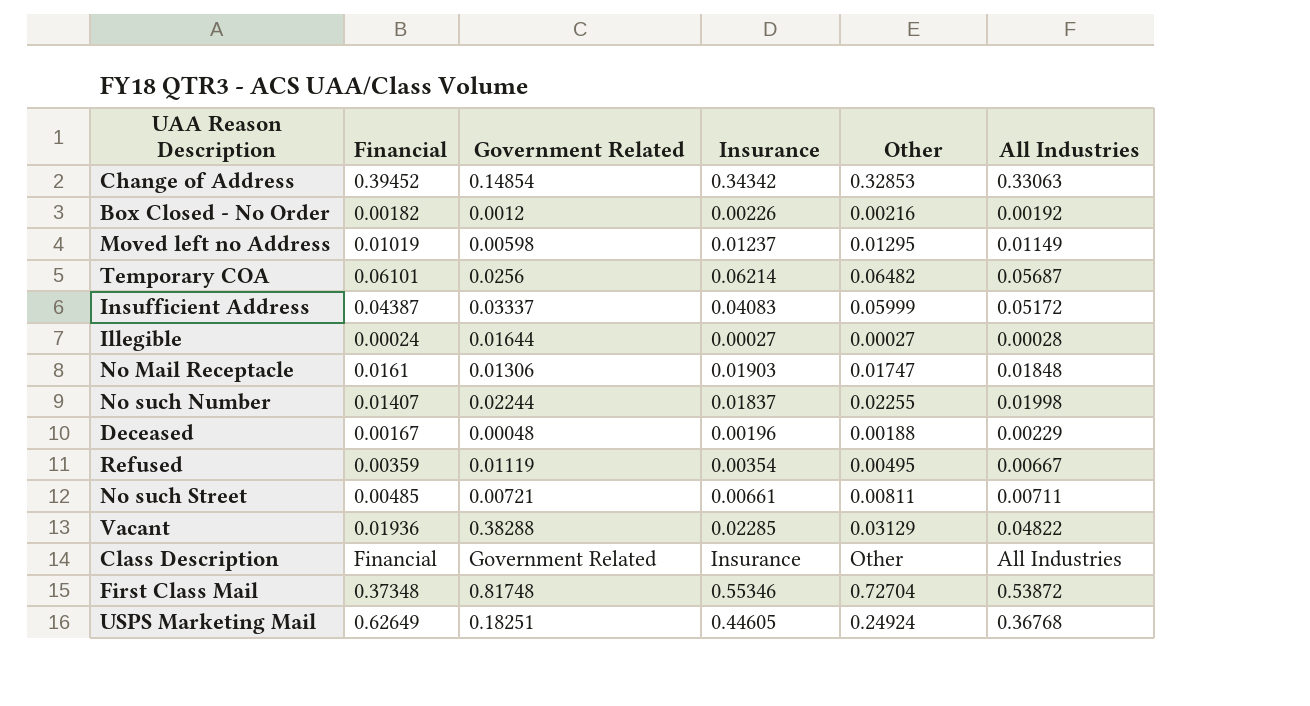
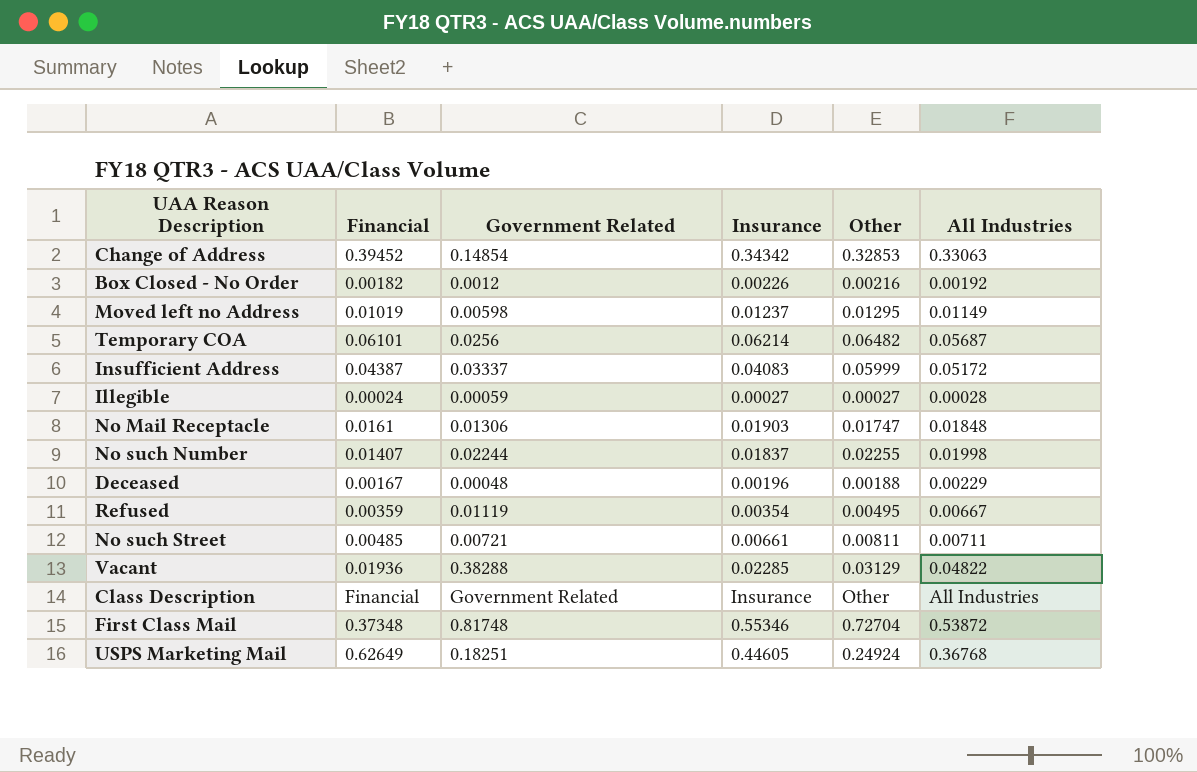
Illegible | Government Related: 0.01644 -> 0.00059

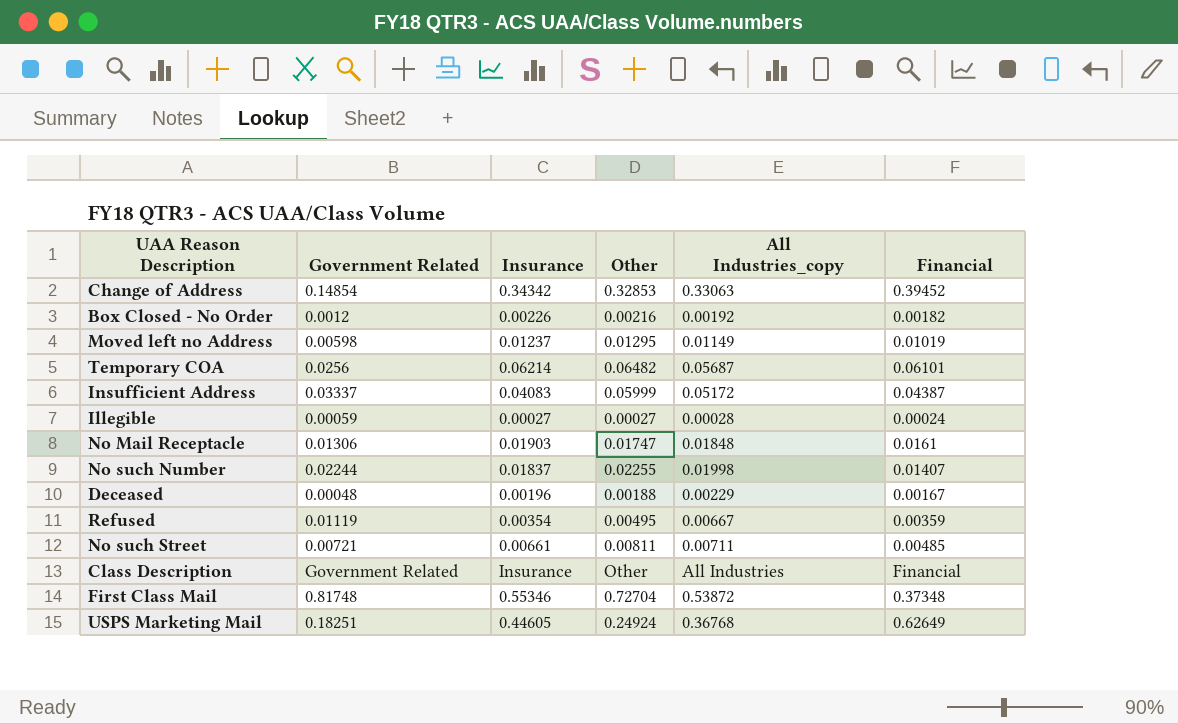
column name: All Industries -> All Industries_copy
column Financial | position: 2 -> 6
row Vacant: 0.01936 | 0.38288 | 0.02285 | 0.03129 | 0.04822 -> none

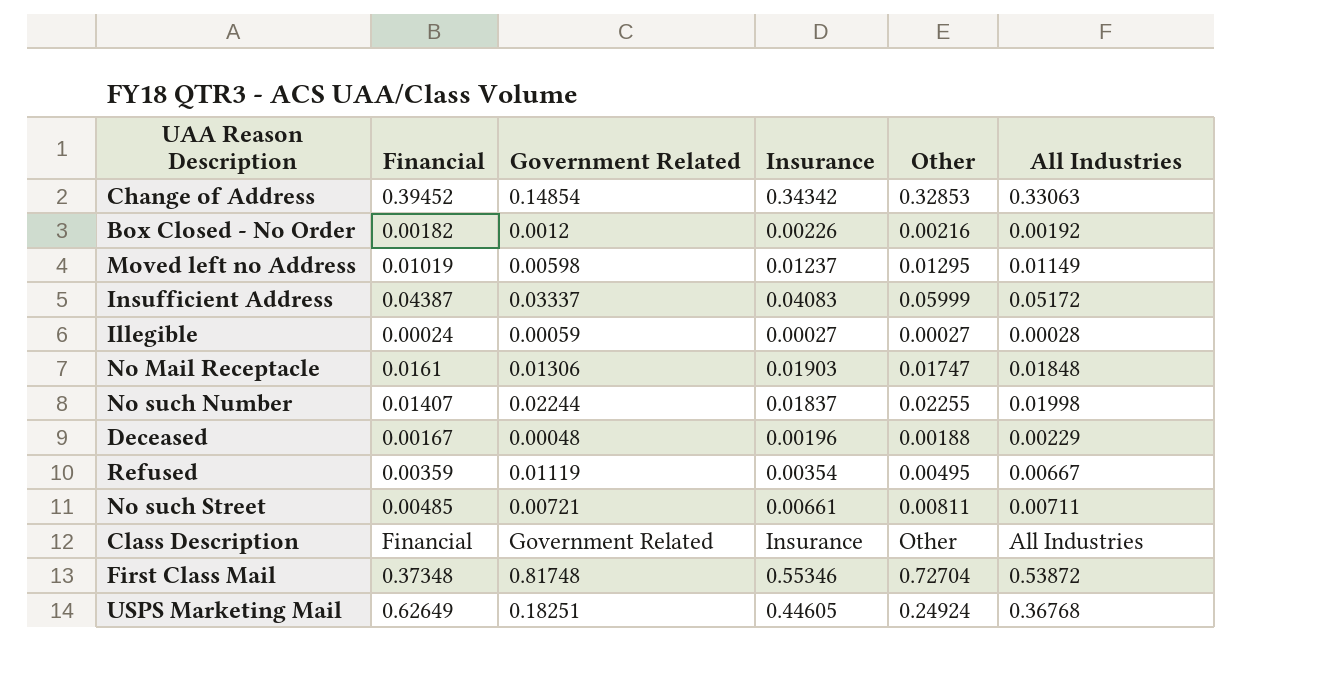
column Financial | position: 6 -> 2
column name: All Industries_copy -> All Industries
row Temporary COA: 0.0256 | 0.06214 | 0.06482 | 0.05687 | 0.06101 -> none

